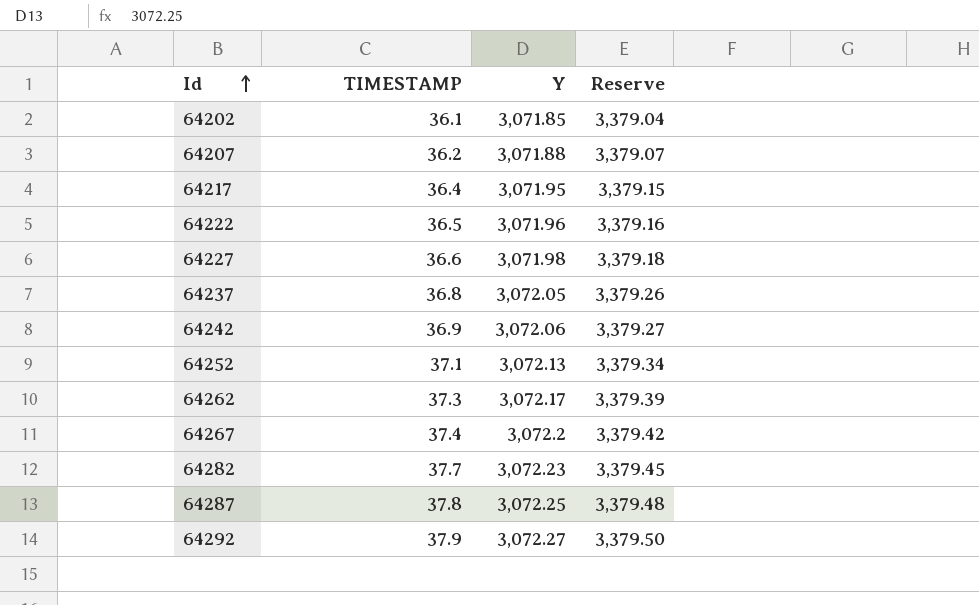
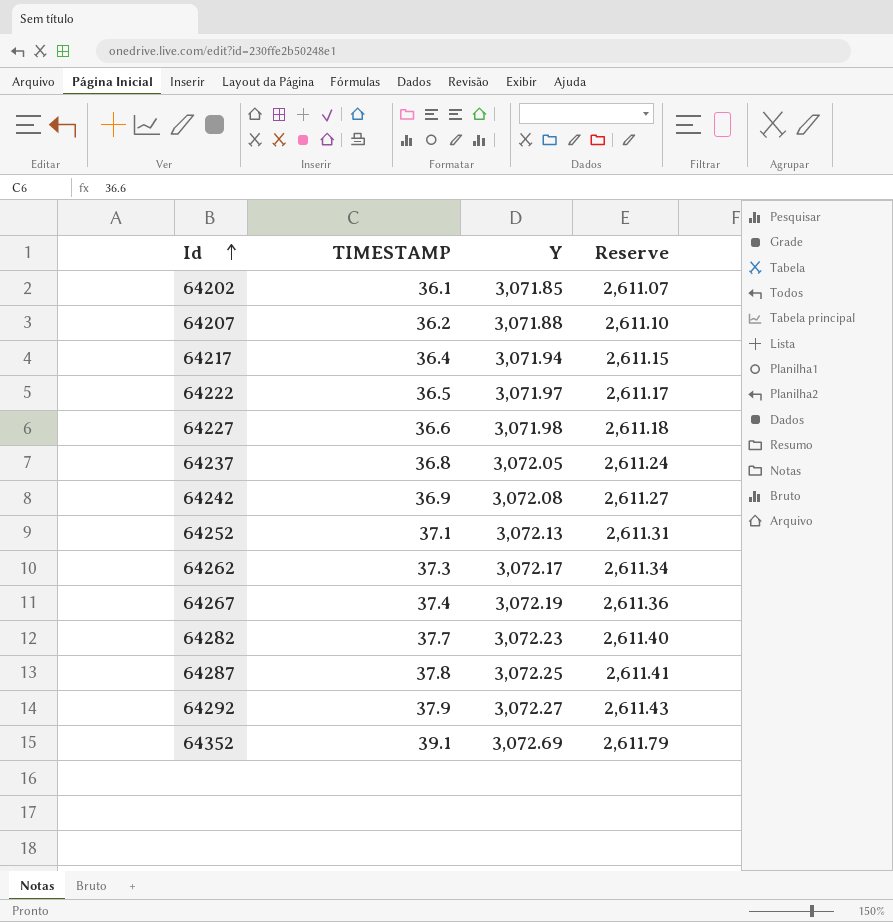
column Reserve | formula: [Y] * 1.1 -> [Y] * 0.85
64217 | Y: 3,071.95 -> 3,071.94
64222 | Y: 3,071.96 -> 3,071.97
64242 | Y: 3,072.06 -> 3,072.08
64267 | Y: 3,072.2 -> 3,072.19
row 64352: none -> 39.1 | 3,072.69 | 2,611.79

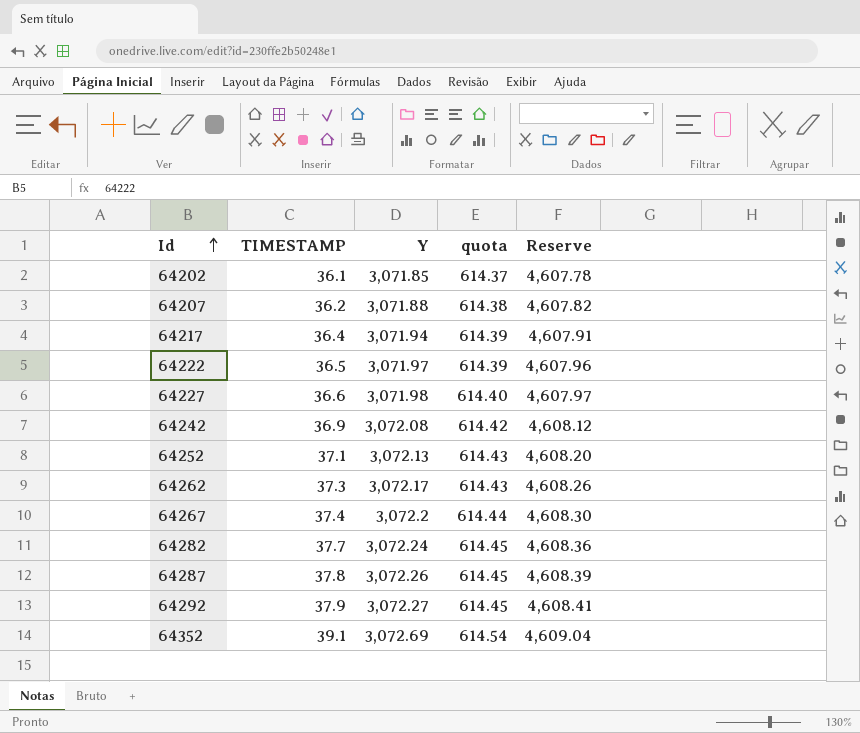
column quota | formula: none -> [Y] * 0.2
column Reserve | formula: [Y] * 0.85 -> [Y] * 1.5
row 64237: 36.8 | 3,072.05 | 2,611.24 -> none
64267 | Y: 3,072.19 -> 3,072.2
64282 | Y: 3,072.23 -> 3,072.24
64287 | Y: 3,072.25 -> 3,072.26

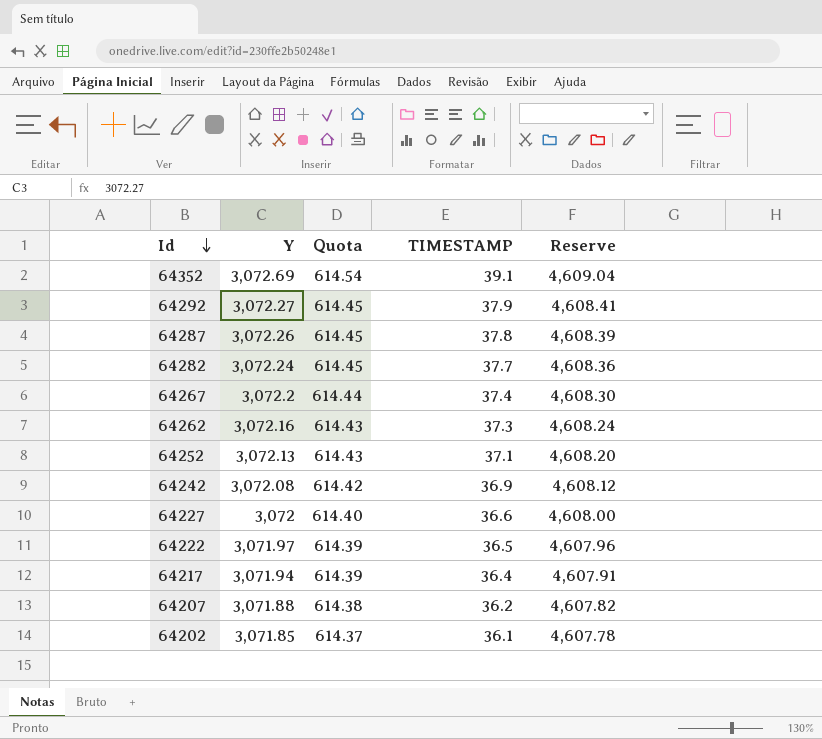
row order: Id ascending -> Id descending
column name: quota -> Quota
column TIMESTAMP | position: 2 -> 4
64262 | Y: 3,072.17 -> 3,072.16
64262 | Reserve: 4,608.26 -> 4,608.24
64227 | Y: 3,071.98 -> 3,072
64227 | Reserve: 4,607.97 -> 4,608.00

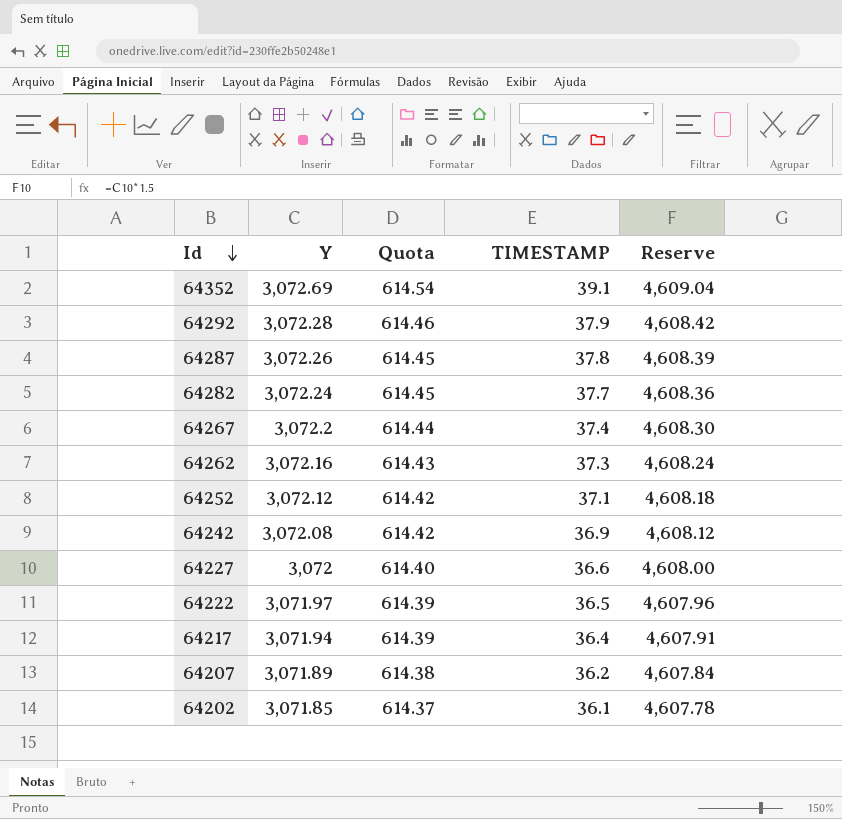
64292 | Y: 3,072.27 -> 3,072.28
64292 | Quota: 614.45 -> 614.46
64292 | Reserve: 4,608.41 -> 4,608.42
64252 | Y: 3,072.13 -> 3,072.12
64252 | Quota: 614.43 -> 614.42
64252 | Reserve: 4,608.20 -> 4,608.18
64207 | Y: 3,071.88 -> 3,071.89
64207 | Reserve: 4,607.82 -> 4,607.84

